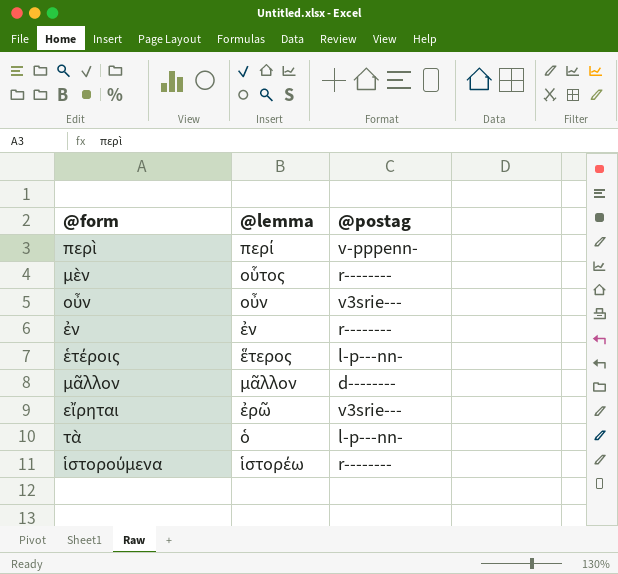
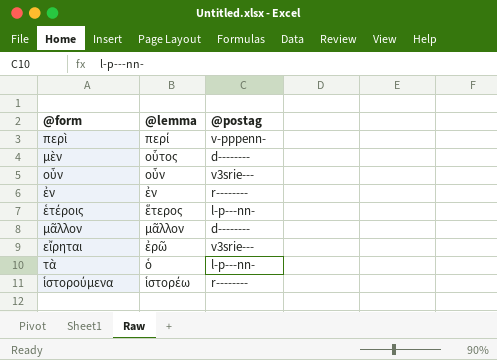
μὲν | @postag: r-------- -> d--------

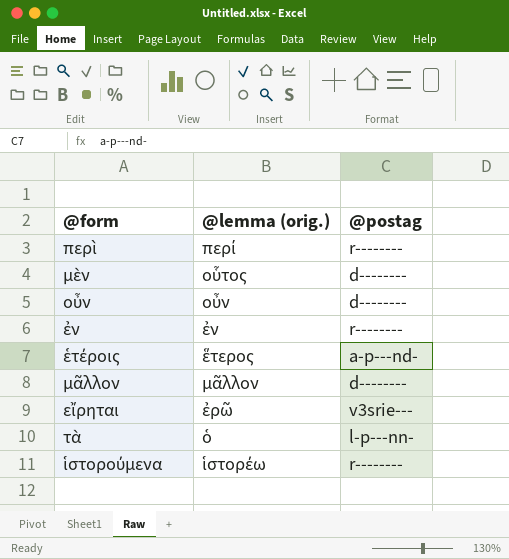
column name: @lemma -> @lemma (orig.)
περὶ | @postag: v-pppenn- -> r--------
οὖν | @postag: v3srie--- -> d--------
ἑτέροις | @postag: l-p---nn- -> a-p---nd-

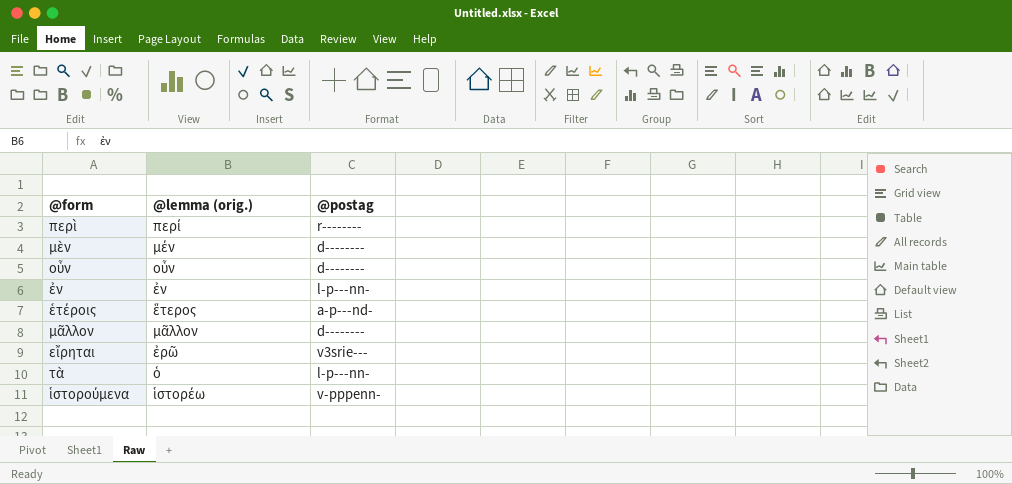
μὲν | @lemma (orig.): οὗτος -> μέν
ἐν | @postag: r-------- -> l-p---nn-
ἱστορούμενα | @postag: r-------- -> v-pppenn-

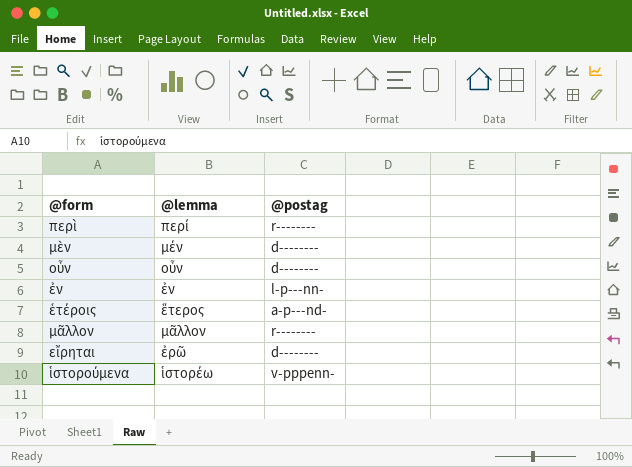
column name: @lemma (orig.) -> @lemma
row τὰ: ὁ | l-p---nn- -> none
μᾶλλον | @postag: d-------- -> r--------
εἴρηται | @postag: v3srie--- -> d--------

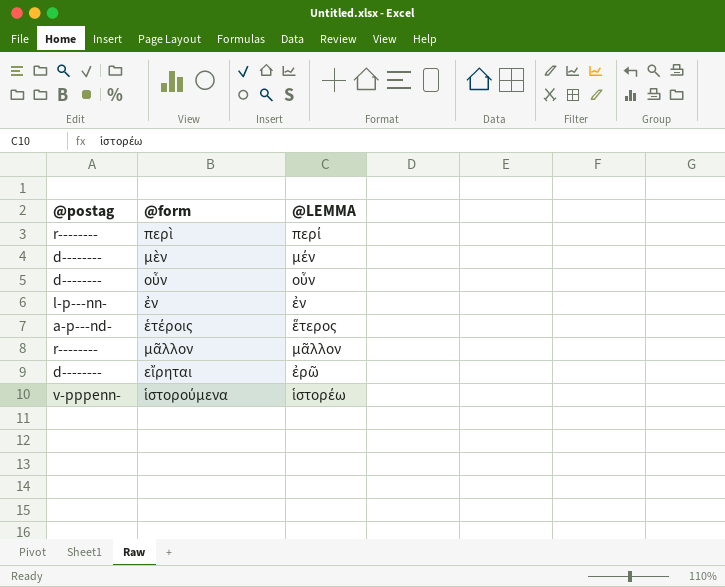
column @postag | position: 3 -> 1
column name: @lemma -> @LEMMA

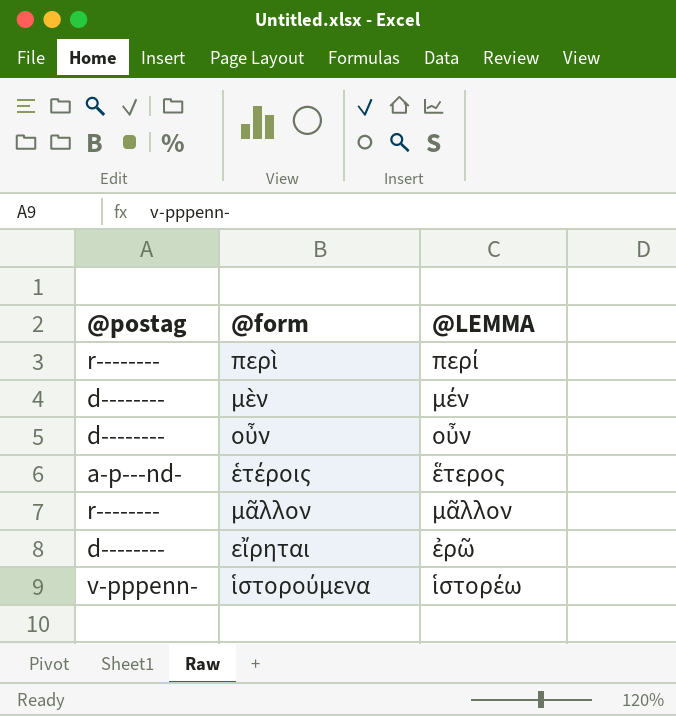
row ἐν: l-p---nn- | ἐν -> none

